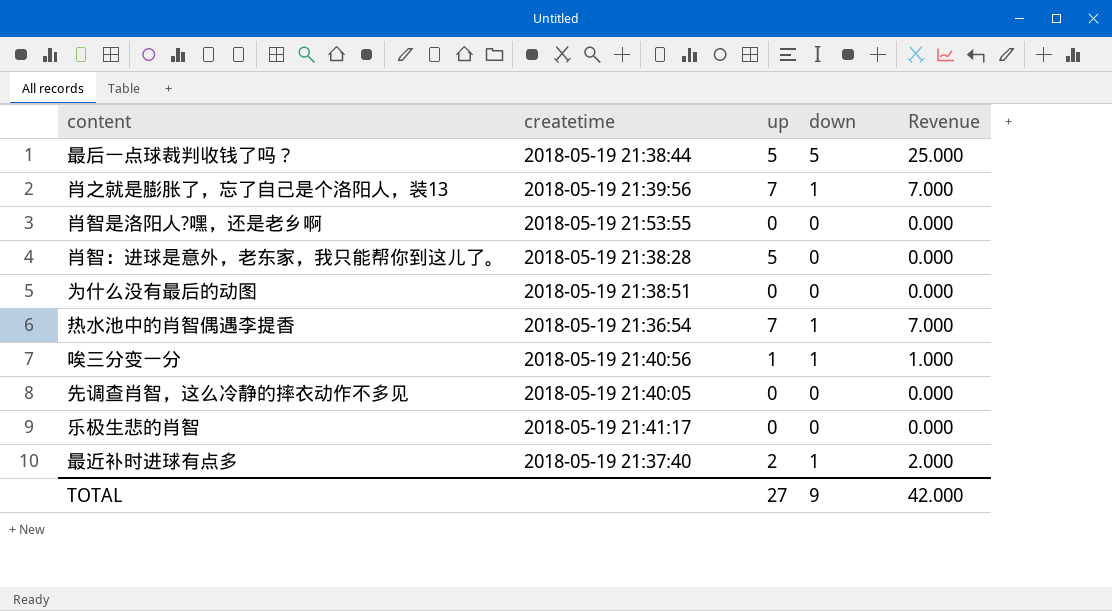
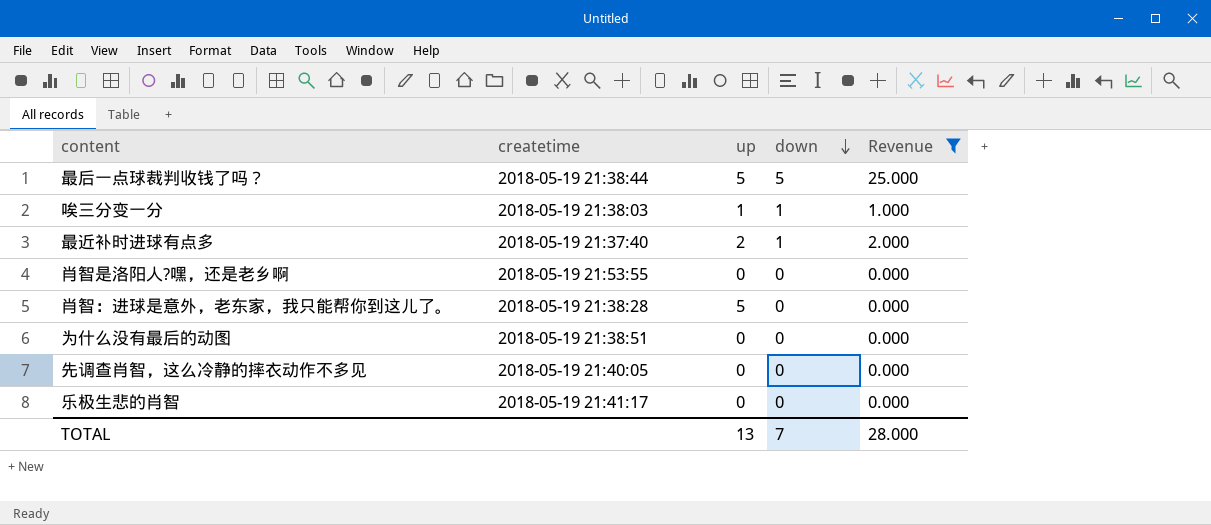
filter: none -> Revenue != 7.000
row order: none -> down descending
唉三分变一分 | createtime: 2018-05-19 21:40:56 -> 2018-05-19 21:38:03
TOTAL | up: 27 -> 13
TOTAL | down: 9 -> 7
TOTAL | Revenue: 42.000 -> 28.000

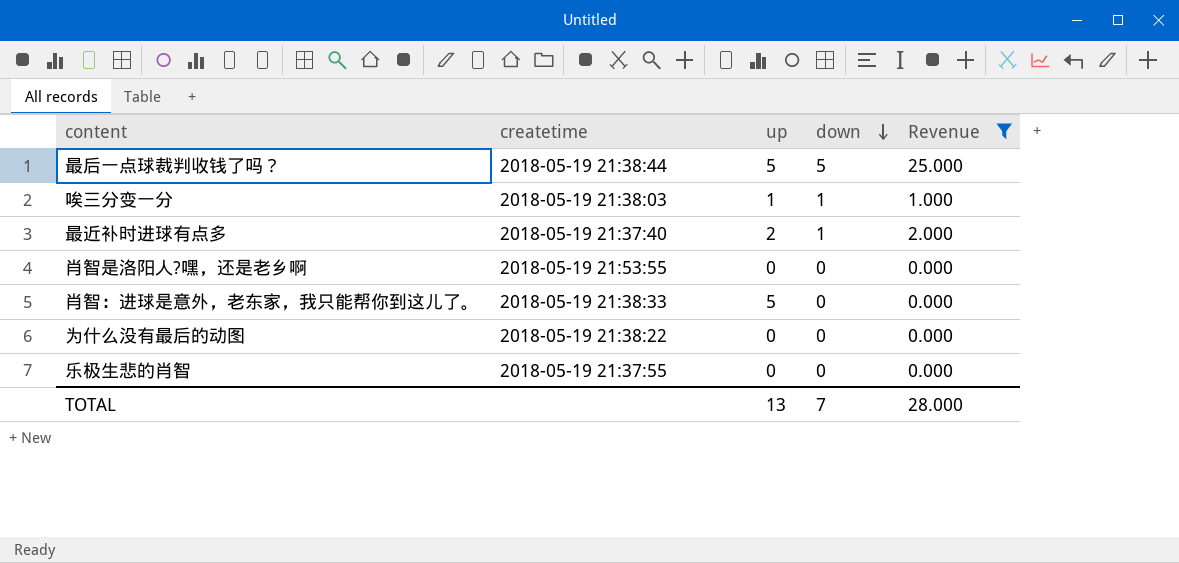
row 先调查肖智，这么冷静的摔衣动作不多见: 2018-05-19 21:40:05 | 0 | 0 | 0.000 -> none
肖智：进球是意外，老东家，我只能帮你到这儿了。 | createtime: 2018-05-19 21:38:28 -> 2018-05-19 21:38:33
为什么没有最后的动图 | createtime: 2018-05-19 21:38:51 -> 2018-05-19 21:38:22
乐极生悲的肖智 | createtime: 2018-05-19 21:41:17 -> 2018-05-19 21:37:55

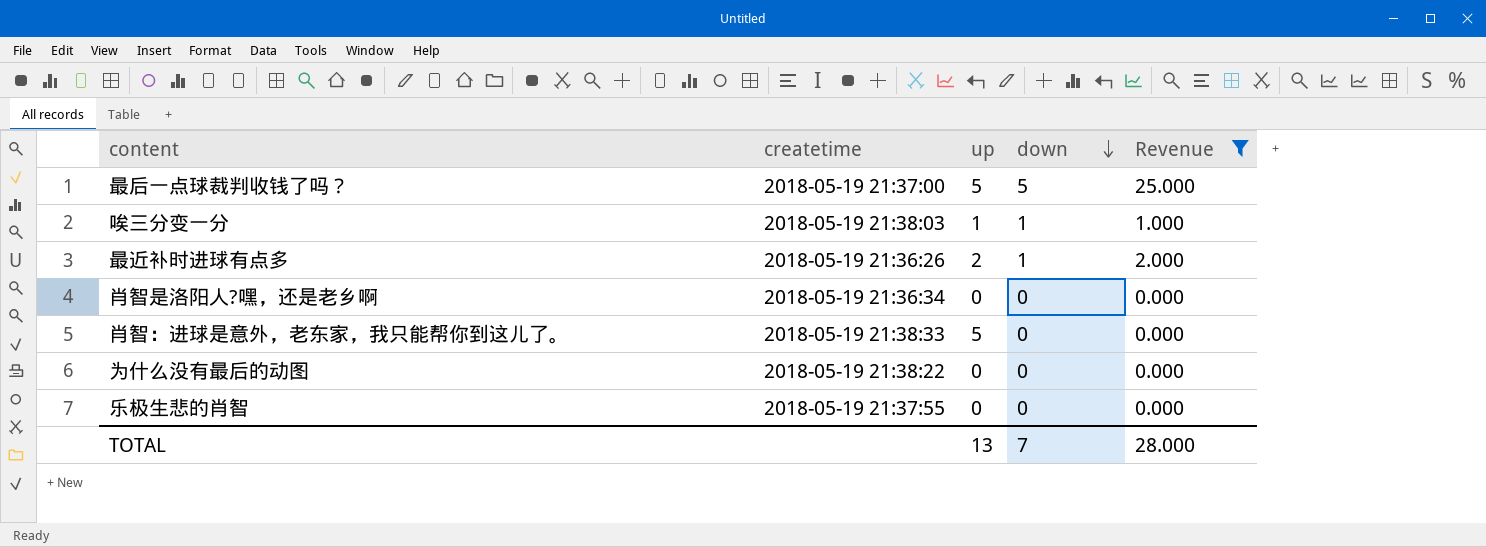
最后一点球裁判收钱了吗？ | createtime: 2018-05-19 21:38:44 -> 2018-05-19 21:37:00
最近补时进球有点多 | createtime: 2018-05-19 21:37:40 -> 2018-05-19 21:36:26
肖智是洛阳人?嘿，还是老乡啊 | createtime: 2018-05-19 21:53:55 -> 2018-05-19 21:36:34

